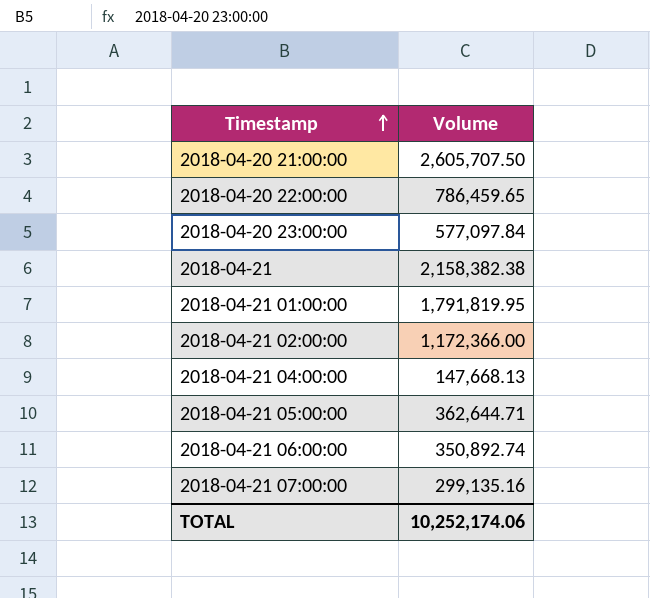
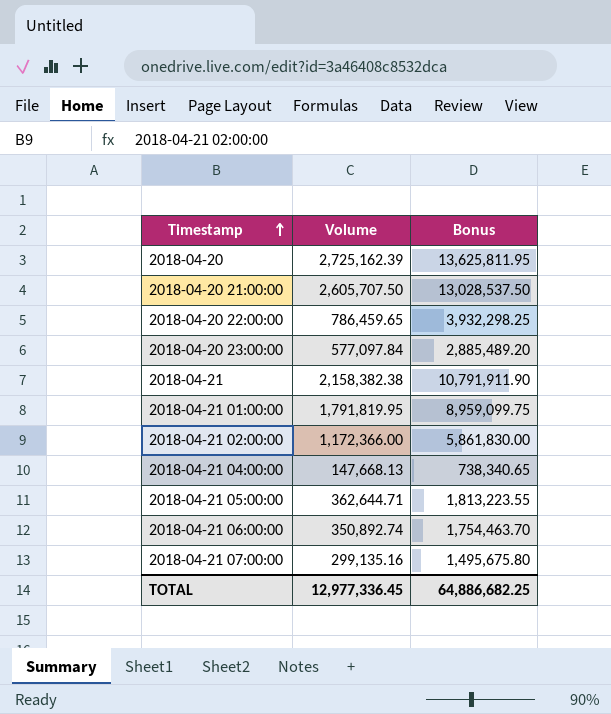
column Bonus | formula: none -> [Volume] * 5
row 2018-04-20: none -> 2,725,162.39 | 13,625,811.95
TOTAL | Volume: 10,252,174.06 -> 12,977,336.45

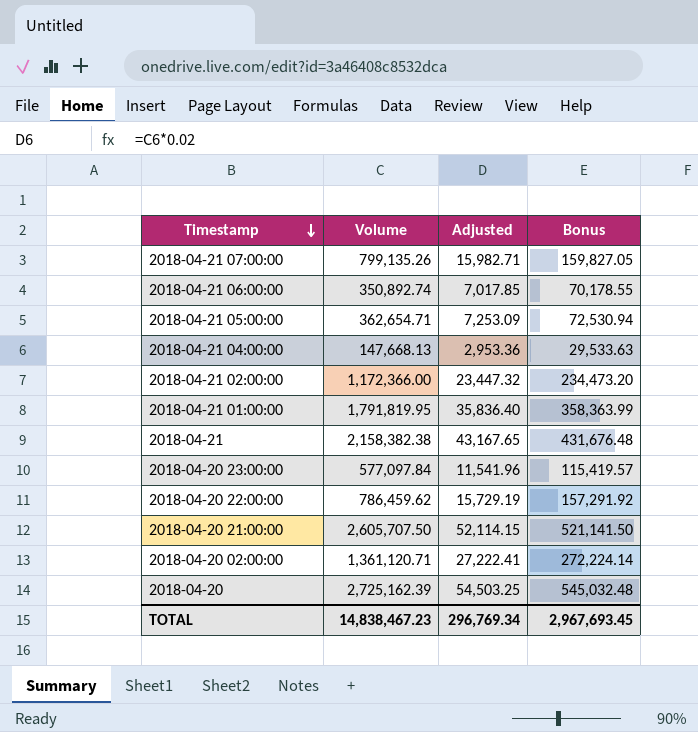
row order: Timestamp ascending -> Timestamp descending
column Adjusted | formula: none -> [Volume] * 0.02
column Bonus | formula: [Volume] * 5 -> [Volume] * 0.2
2018-04-21 07:00:00 | Volume: 299,135.16 -> 799,135.26
2018-04-21 05:00:00 | Volume: 362,644.71 -> 362,654.71
2018-04-20 22:00:00 | Volume: 786,459.65 -> 786,459.62
row 2018-04-20 02:00:00: none -> 1,361,120.71 | 27,222.41 | 272,224.14
TOTAL | Volume: 12,977,336.45 -> 14,838,467.23
TOTAL | Bonus: 64,886,682.25 -> 2,967,693.45

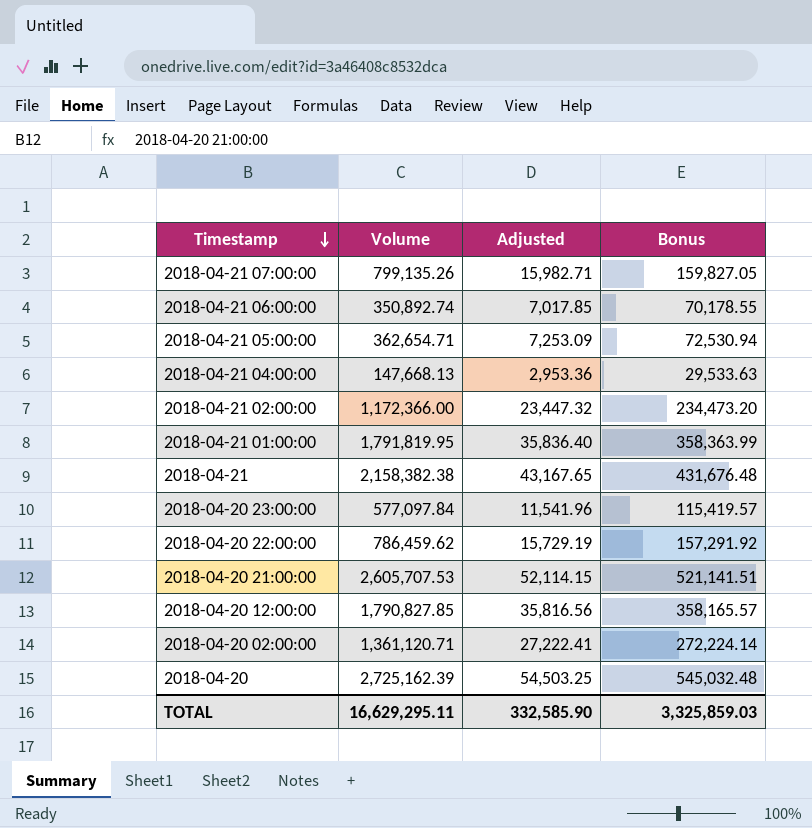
2018-04-20 21:00:00 | Volume: 2,605,707.50 -> 2,605,707.53
2018-04-20 21:00:00 | Bonus: 521,141.50 -> 521,141.51
row 2018-04-20 12:00:00: none -> 1,790,827.85 | 35,816.56 | 358,165.57
TOTAL | Volume: 14,838,467.23 -> 16,629,295.11
TOTAL | Adjusted: 296,769.34 -> 332,585.90
TOTAL | Bonus: 2,967,693.45 -> 3,325,859.03

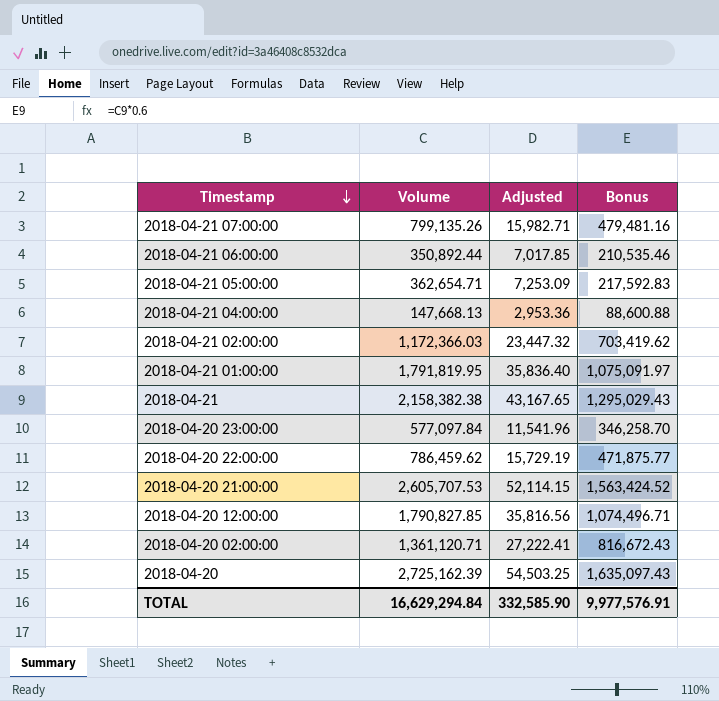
column Bonus | formula: [Volume] * 0.2 -> [Volume] * 0.6
2018-04-21 06:00:00 | Volume: 350,892.74 -> 350,892.44
2018-04-21 02:00:00 | Volume: 1,172,366.00 -> 1,172,366.03
TOTAL | Volume: 16,629,295.11 -> 16,629,294.84
TOTAL | Bonus: 3,325,859.03 -> 9,977,576.91

